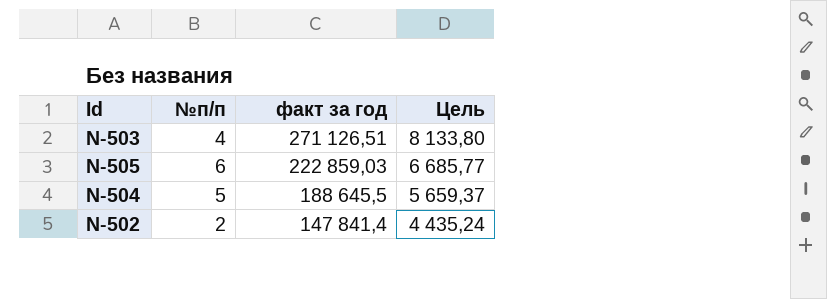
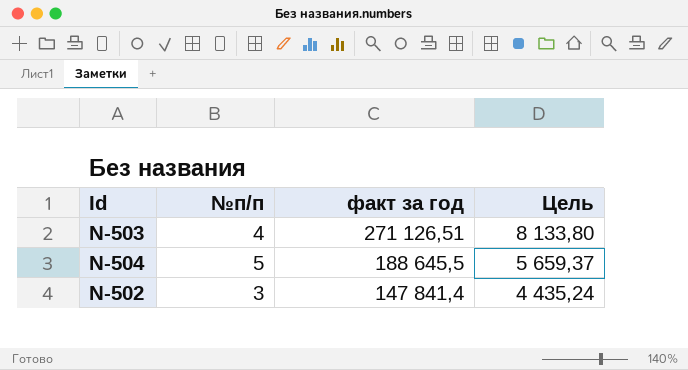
row N-505: 6 | 222 859,03 | 6 685,77 -> none
N-502 | №п/п: 2 -> 3

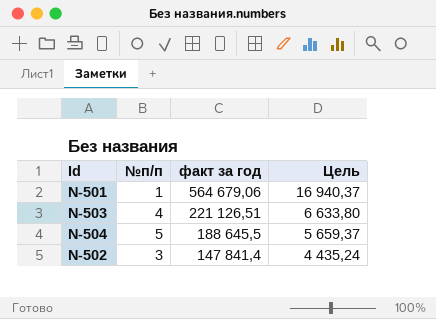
row N-501: none -> 1 | 564 679,06 | 16 940,37
N-503 | факт за год: 271 126,51 -> 221 126,51
N-503 | Цель: 8 133,80 -> 6 633,80

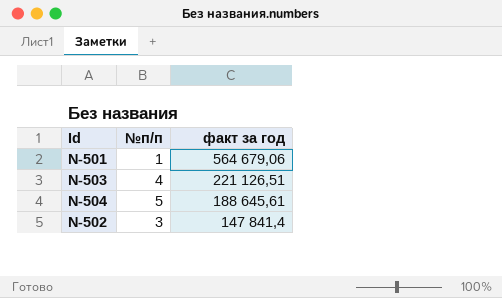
column Цель | formula: [факт за год] * 0,03 -> none
N-504 | факт за год: 188 645,5 -> 188 645,61

